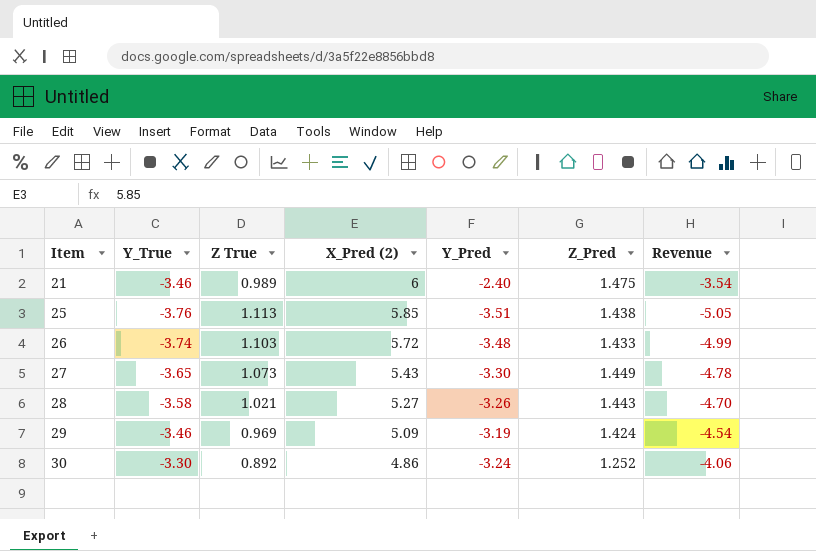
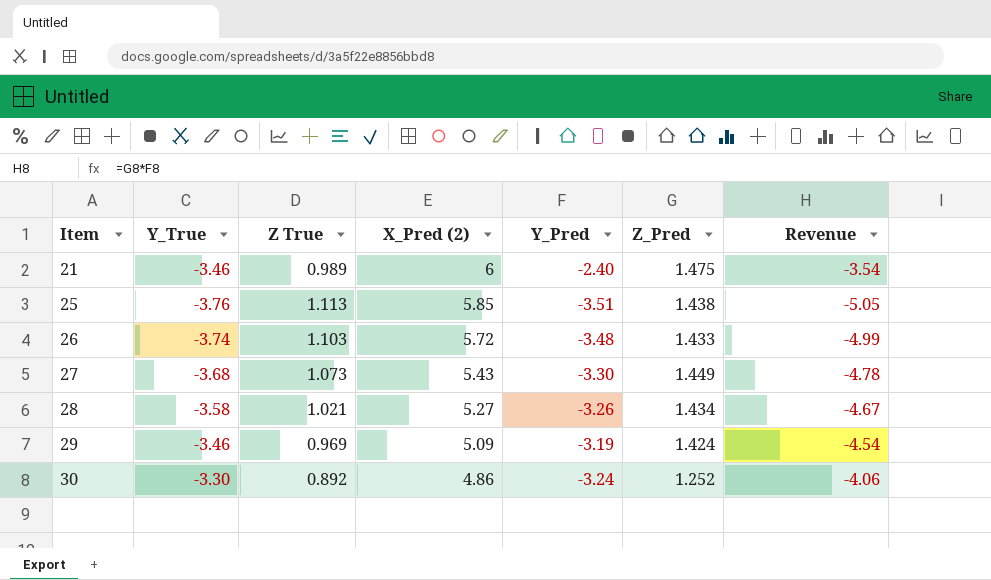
27 | Y_True: -3.65 -> -3.68
28 | Z_Pred: 1.443 -> 1.434
28 | Revenue: -4.70 -> -4.67

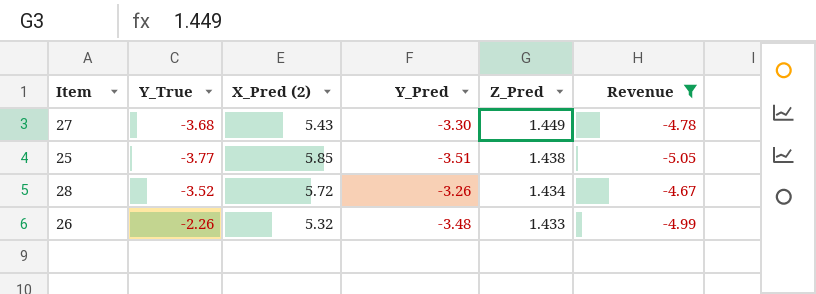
filter: none -> Revenue <= -4.67
row order: Item ascending -> Z_Pred descending
column Z True | position: 3 -> none
25 | Y_True: -3.76 -> -3.77
28 | Y_True: -3.58 -> -3.52
28 | X_Pred (2): 5.27 -> 5.72
26 | Y_True: -3.74 -> -2.26
26 | X_Pred (2): 5.72 -> 5.32

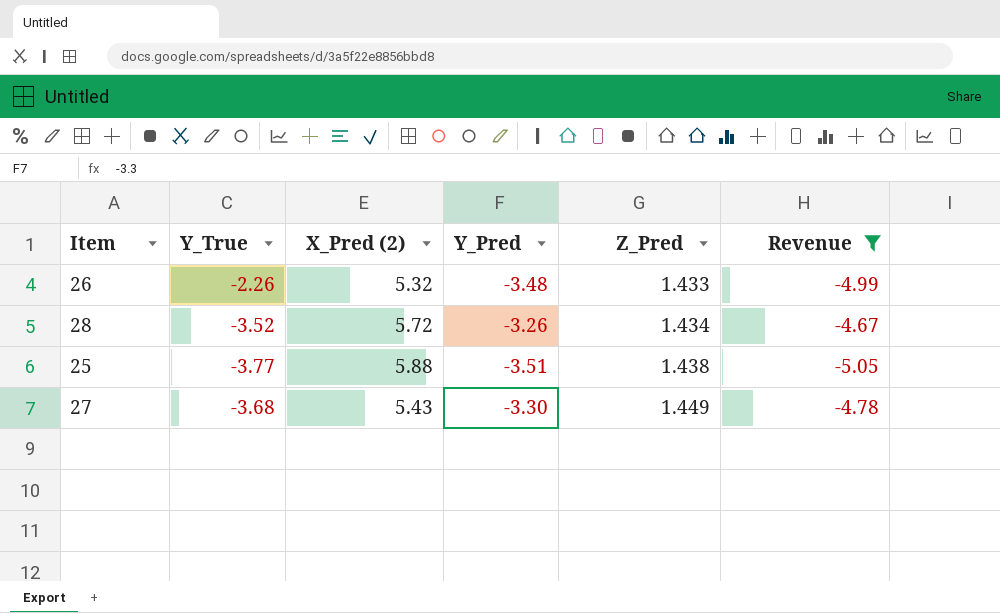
row order: Z_Pred descending -> Z_Pred ascending
25 | X_Pred (2): 5.85 -> 5.88

